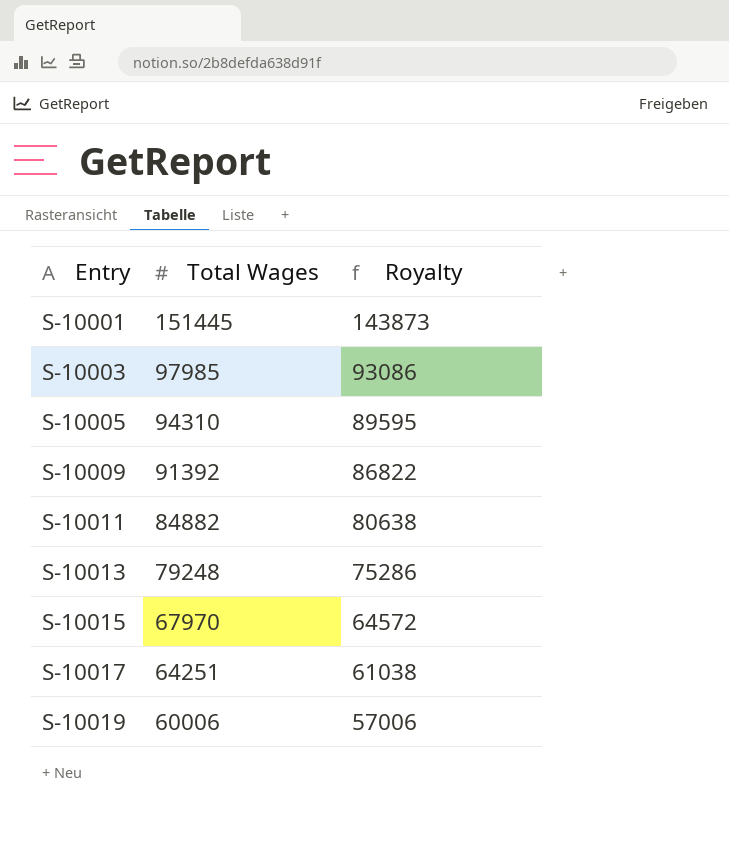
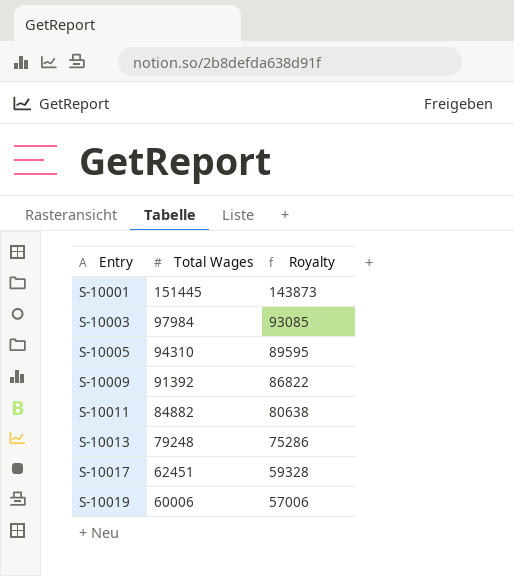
row S-10015: 67970 | 64572 -> none
S-10003 | Total Wages: 97985 -> 97984
S-10003 | Royalty: 93086 -> 93085
S-10017 | Total Wages: 64251 -> 62451
S-10017 | Royalty: 61038 -> 59328

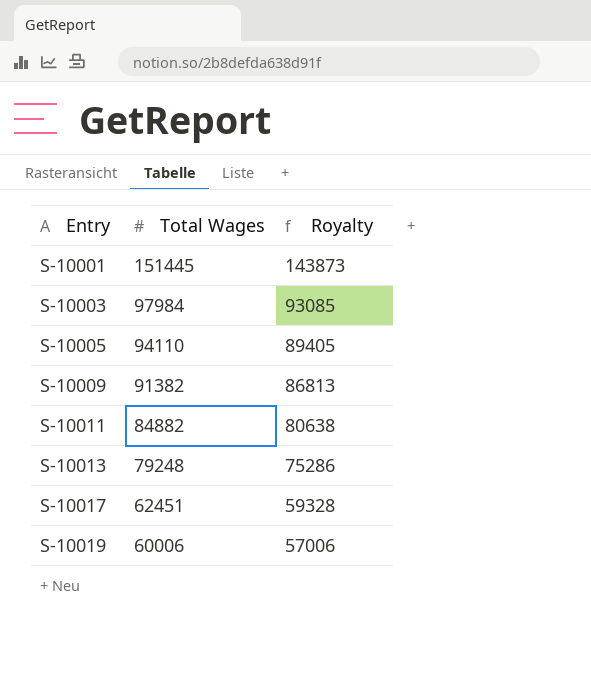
S-10005 | Total Wages: 94310 -> 94110
S-10005 | Royalty: 89595 -> 89405
S-10009 | Total Wages: 91392 -> 91382
S-10009 | Royalty: 86822 -> 86813

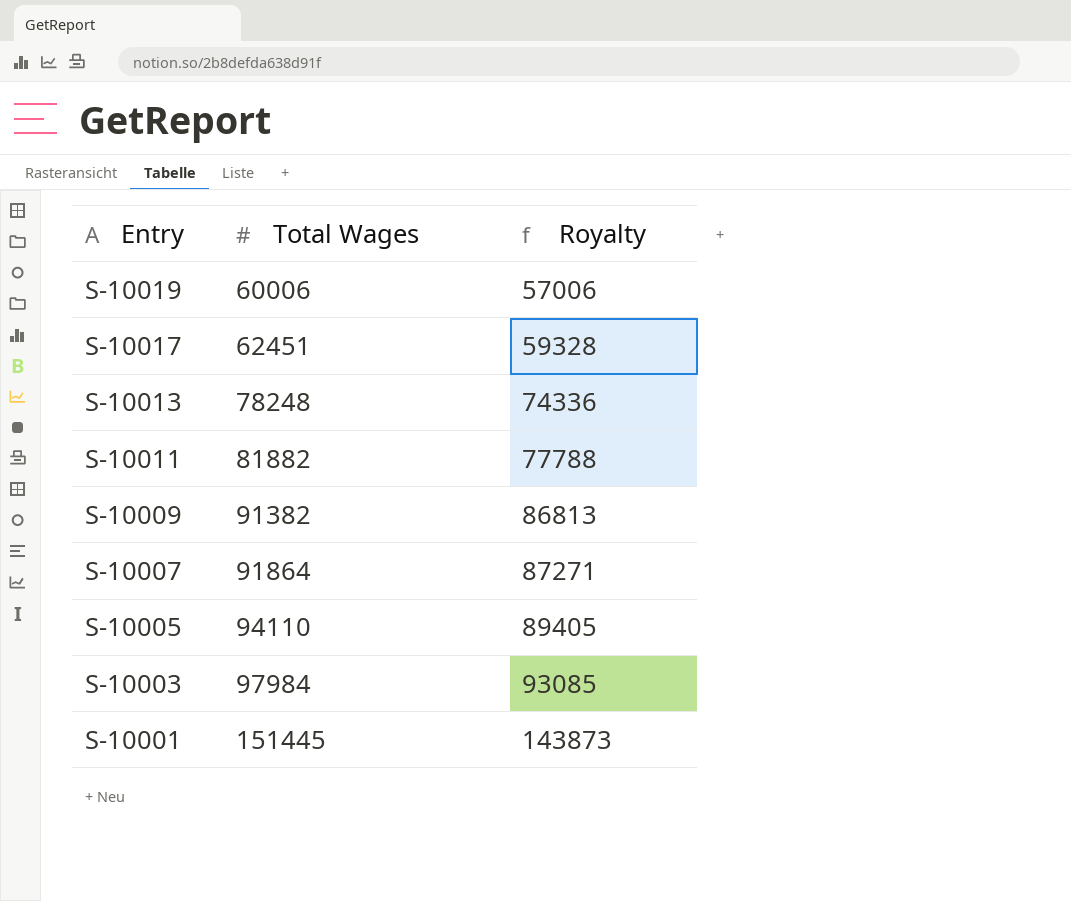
row order: Entry ascending -> Entry descending
S-10013 | Total Wages: 79248 -> 78248
S-10013 | Royalty: 75286 -> 74336
S-10011 | Total Wages: 84882 -> 81882
S-10011 | Royalty: 80638 -> 77788
row S-10007: none -> 91864 | 87271

